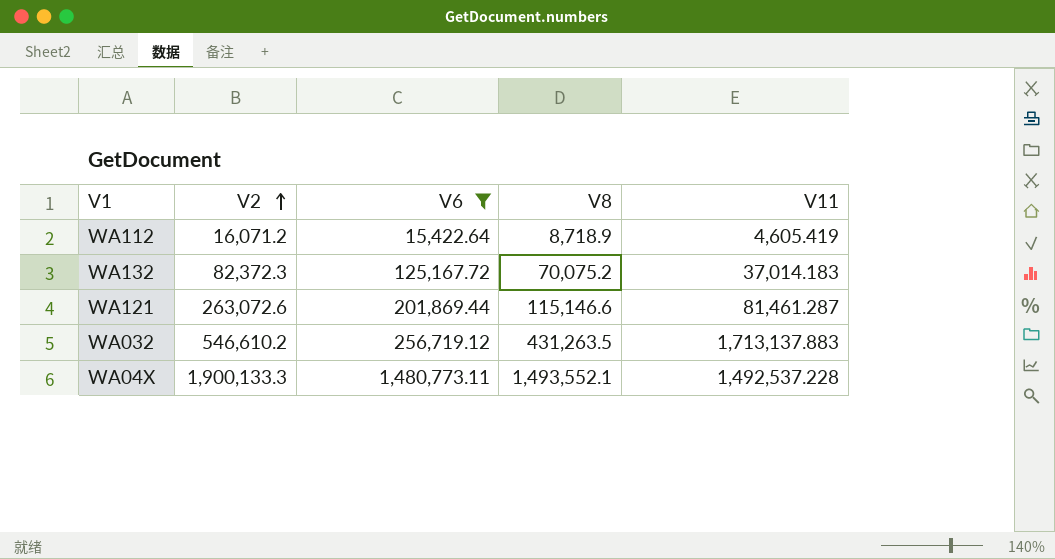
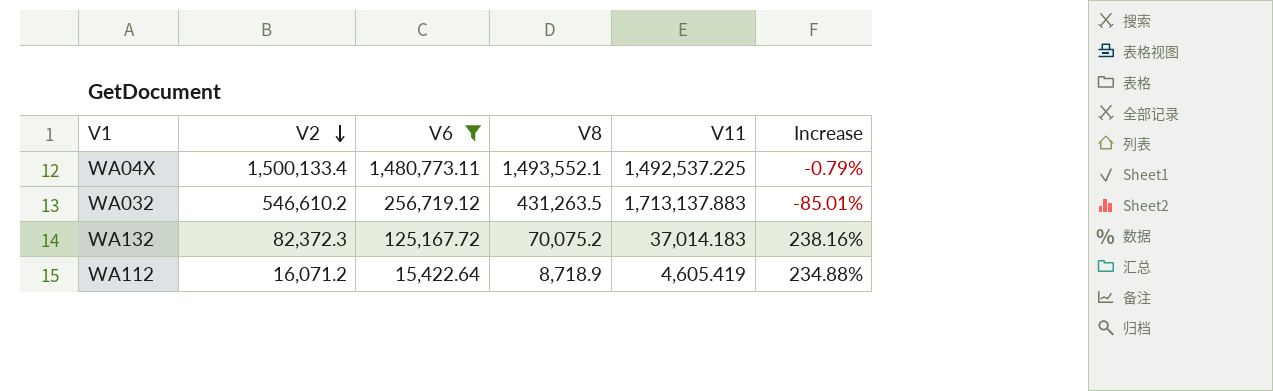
row order: V2 ascending -> V2 descending
column Increase | formula: none -> ([V6] - [V11]) / [V11]
row WA121: 263,072.6 | 201,869.44 | 115,146.6 | 81,461.287 -> none
WA04X | V2: 1,900,133.3 -> 1,500,133.4
WA04X | V11: 1,492,537.228 -> 1,492,537.225

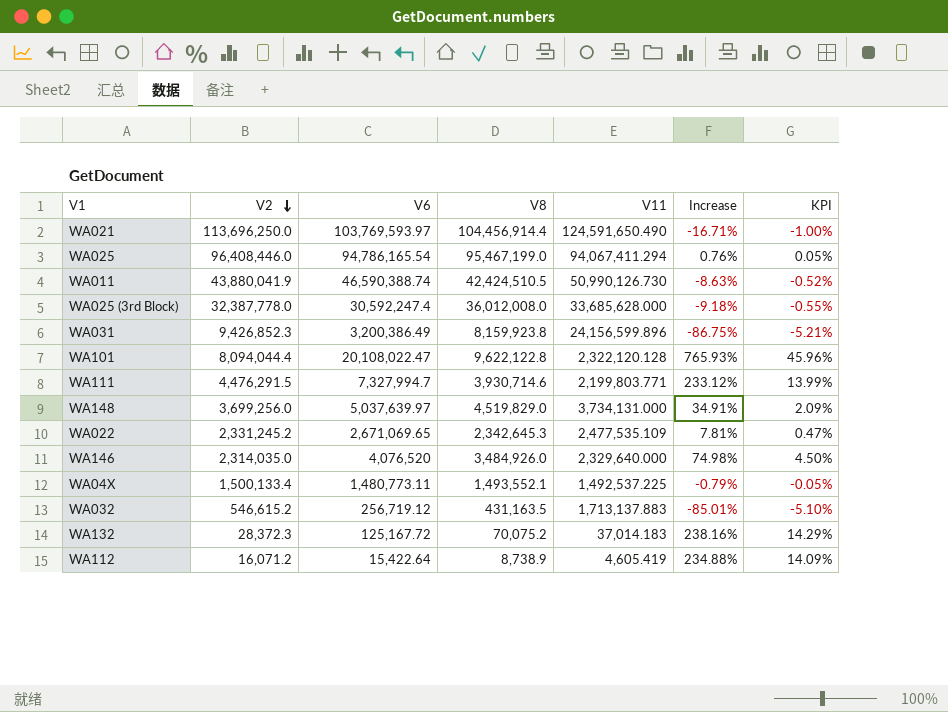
filter: V6 <= 1,480,773.11 -> none
column KPI | formula: none -> [Increase] * 0.06
WA032 | V2: 546,610.2 -> 546,615.2
WA032 | V8: 431,263.5 -> 431,163.5
WA132 | V2: 82,372.3 -> 28,372.3
WA112 | V8: 8,718.9 -> 8,738.9

